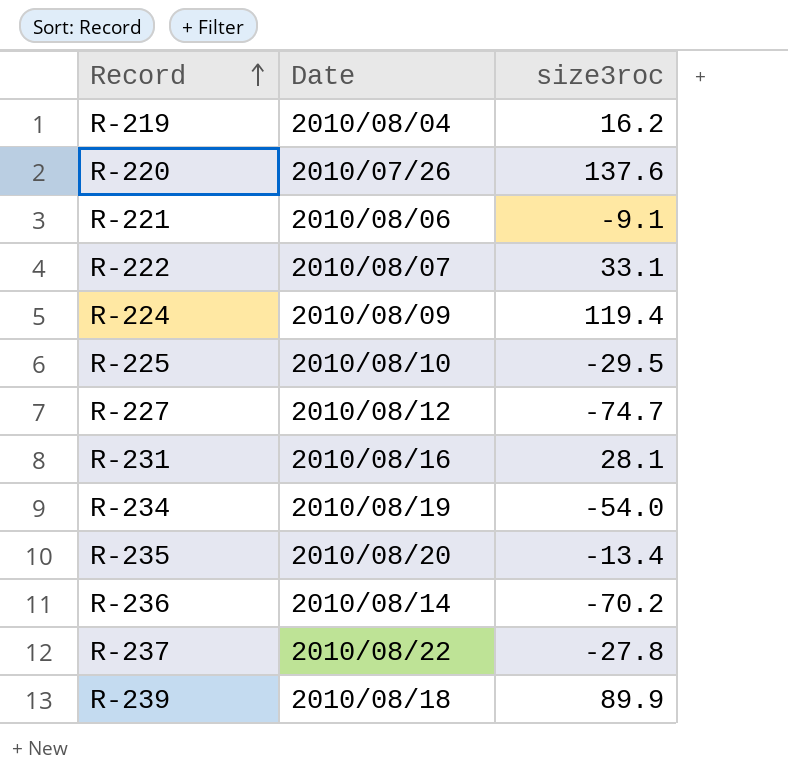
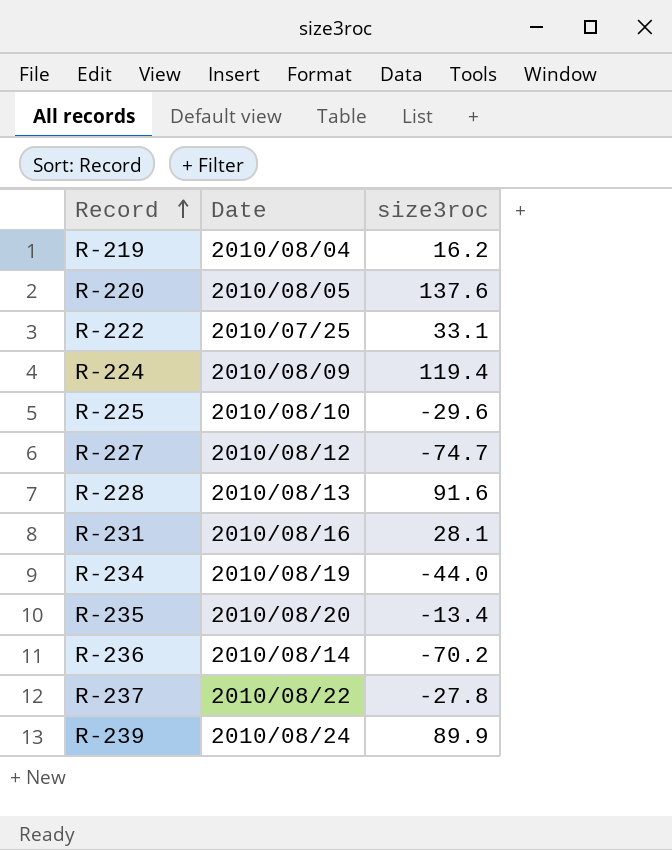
row R-221: 2010/08/06 | -9.1 -> none
R-220 | Date: 2010/07/26 -> 2010/08/05
R-222 | Date: 2010/08/07 -> 2010/07/25
R-225 | size3roc: -29.5 -> -29.6
row R-228: none -> 2010/08/13 | 91.6
R-234 | size3roc: -54.0 -> -44.0
R-239 | Date: 2010/08/18 -> 2010/08/24

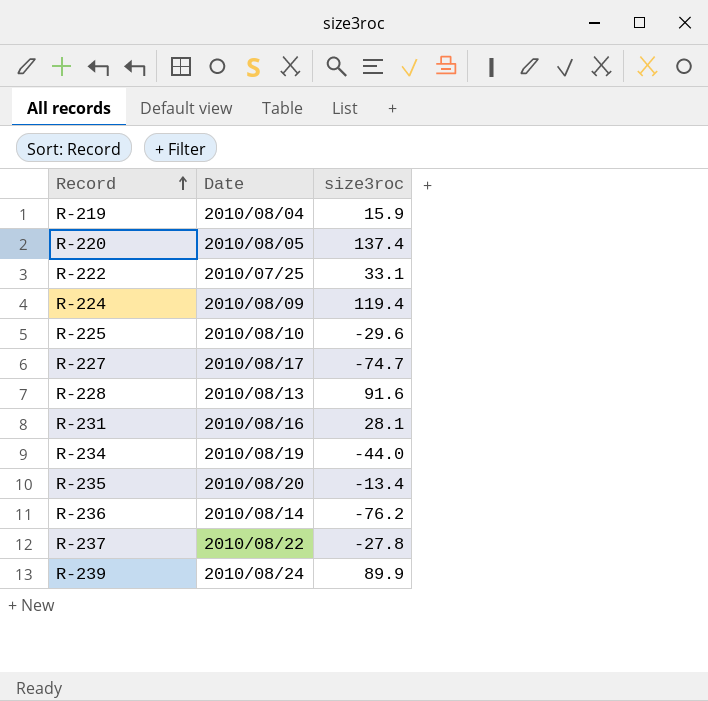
R-219 | size3roc: 16.2 -> 15.9
R-220 | size3roc: 137.6 -> 137.4
R-227 | Date: 2010/08/12 -> 2010/08/17
R-236 | size3roc: -70.2 -> -76.2

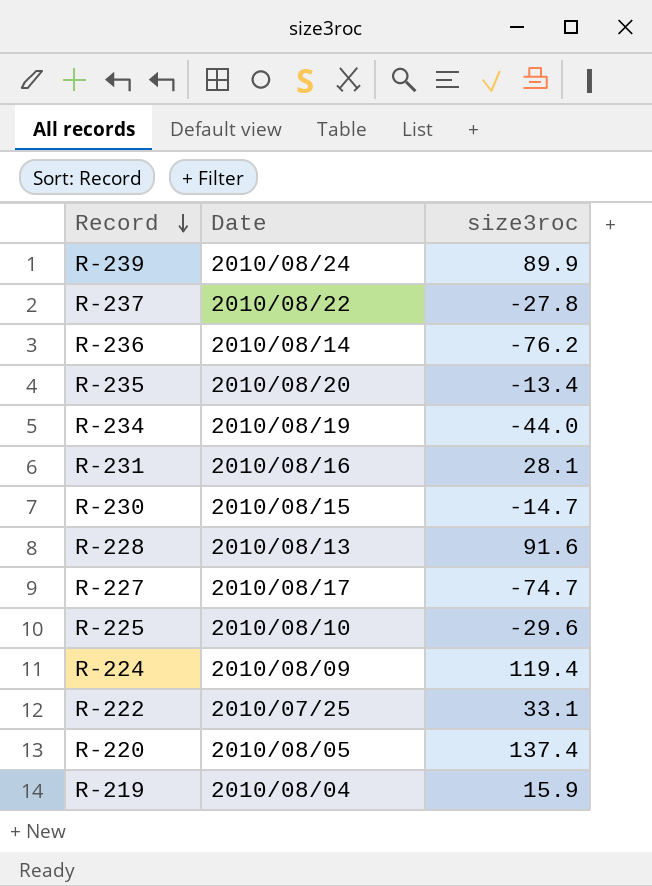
row order: Record ascending -> Record descending
row R-230: none -> 2010/08/15 | -14.7

